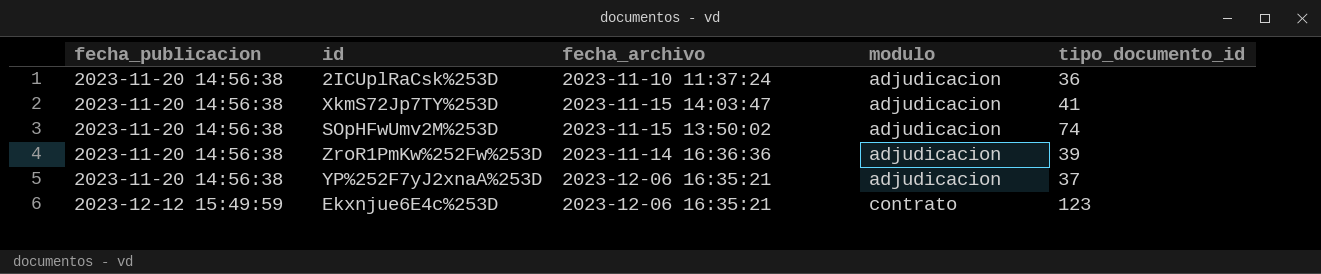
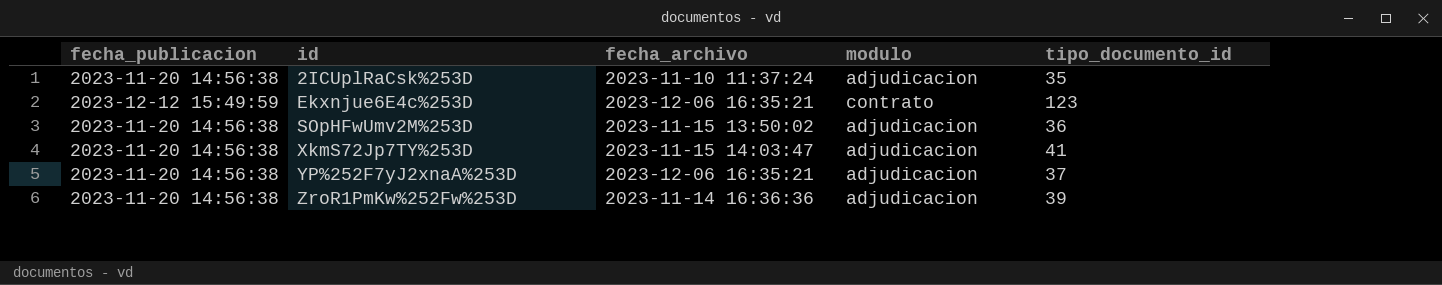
row order: fecha_publicacion ascending -> id ascending
2ICUplRaCsk%253D | tipo_documento_id: 36 -> 35
SOpHFwUmv2M%253D | tipo_documento_id: 74 -> 36

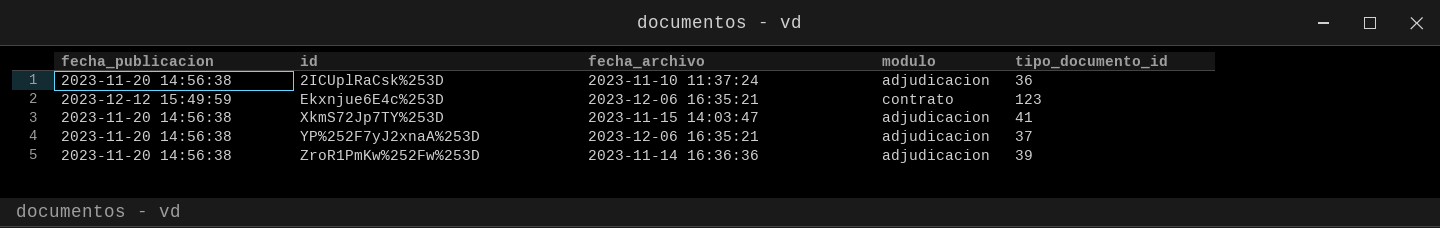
row SOpHFwUmv2M%253D: 2023-11-20 14:56:38 | 2023-11-15 13:50:02 | adjudicacion | 36 -> none
2ICUplRaCsk%253D | tipo_documento_id: 35 -> 36

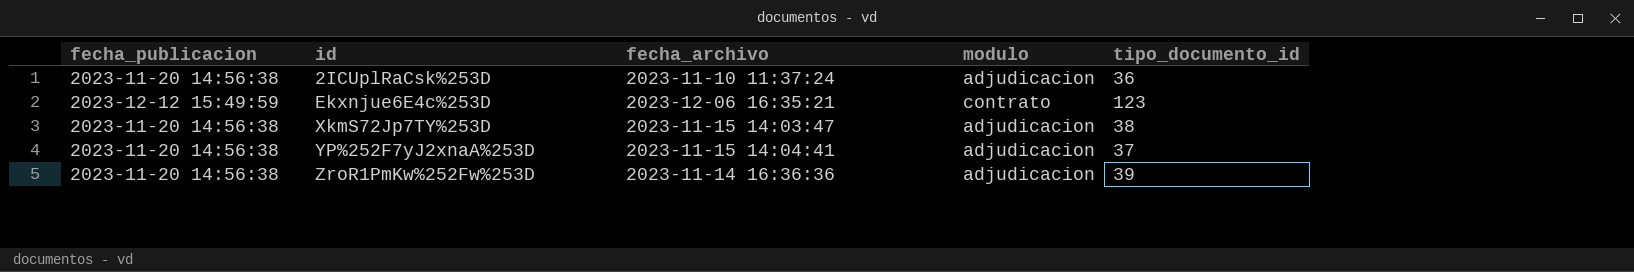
XkmS72Jp7TY%253D | tipo_documento_id: 41 -> 38
YP%252F7yJ2xnaA%253D | fecha_archivo: 2023-12-06 16:35:21 -> 2023-11-15 14:04:41

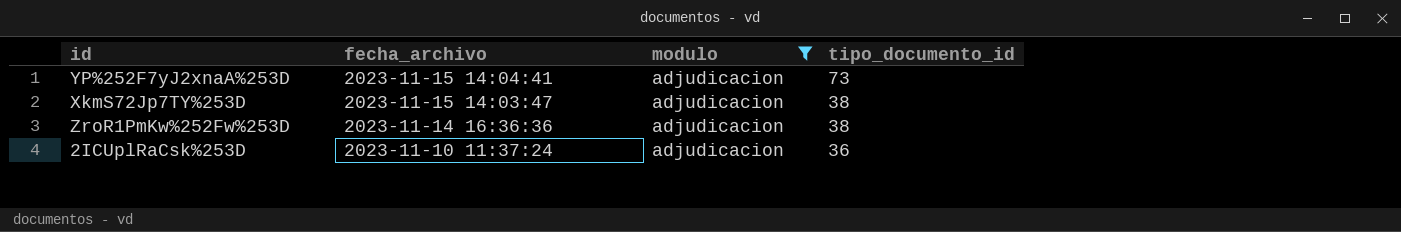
filter: none -> modulo = adjudicacion
row order: id ascending -> fecha_archivo descending
column fecha_publicacion | position: 1 -> none
YP%252F7yJ2xnaA%253D | tipo_documento_id: 37 -> 73
ZroR1PmKw%252Fw%253D | tipo_documento_id: 39 -> 38

